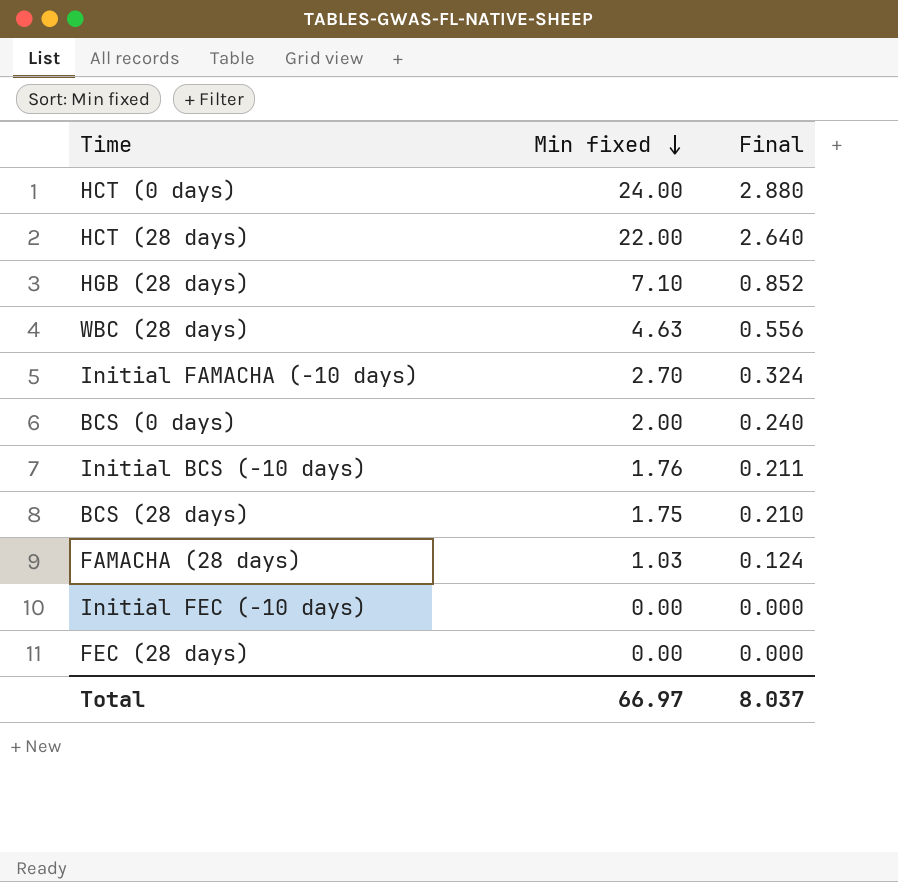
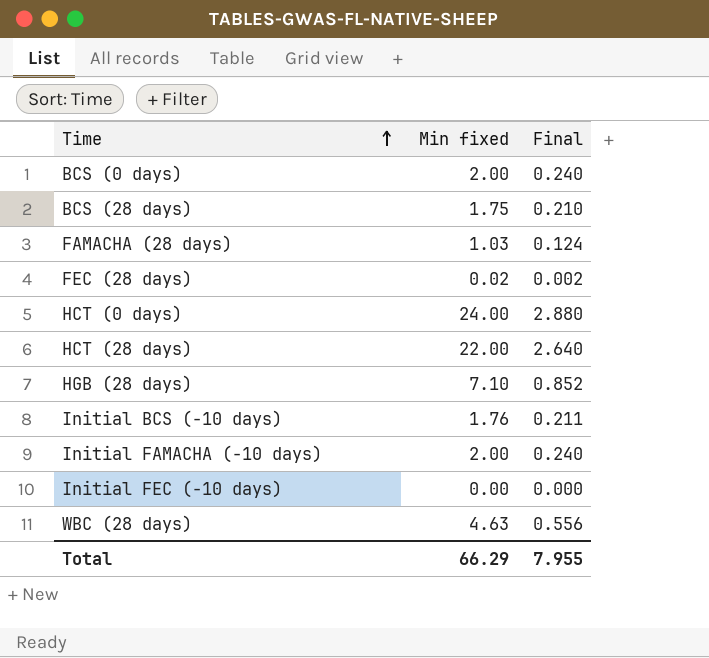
row order: Min fixed descending -> Time ascending
FEC (28 days) | Min fixed: 0.00 -> 0.02
FEC (28 days) | Final: 0.000 -> 0.002
Initial FAMACHA (-10 days) | Min fixed: 2.70 -> 2.00
Initial FAMACHA (-10 days) | Final: 0.324 -> 0.240
Total | Min fixed: 66.97 -> 66.29
Total | Final: 8.037 -> 7.955

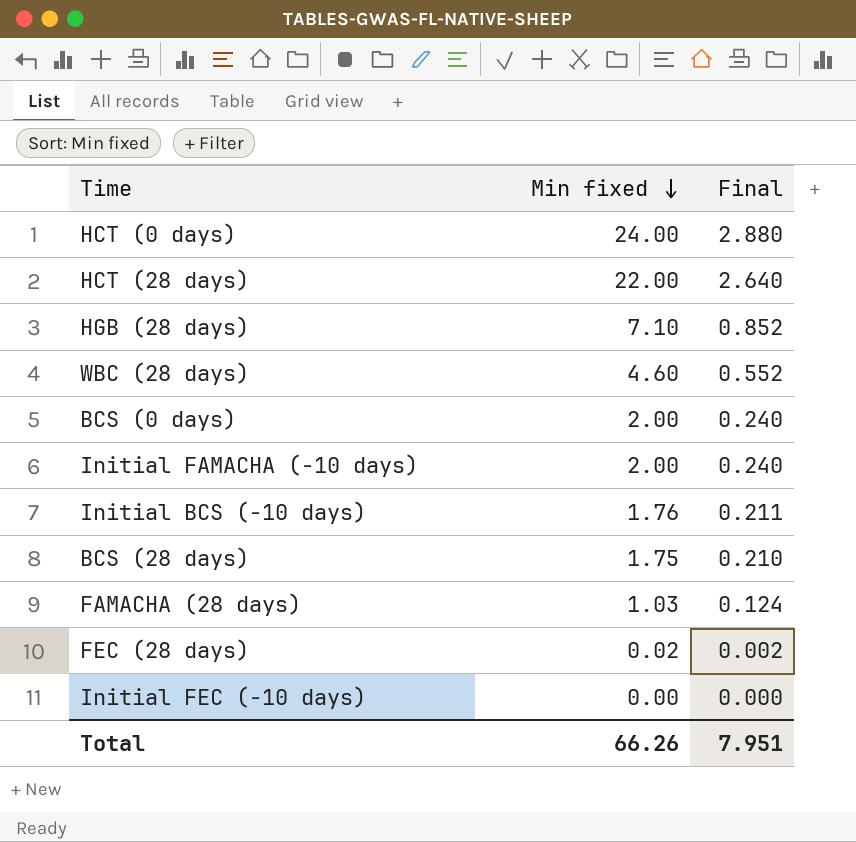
row order: Time ascending -> Min fixed descending
WBC (28 days) | Min fixed: 4.63 -> 4.60
WBC (28 days) | Final: 0.556 -> 0.552
Total | Min fixed: 66.29 -> 66.26
Total | Final: 7.955 -> 7.951

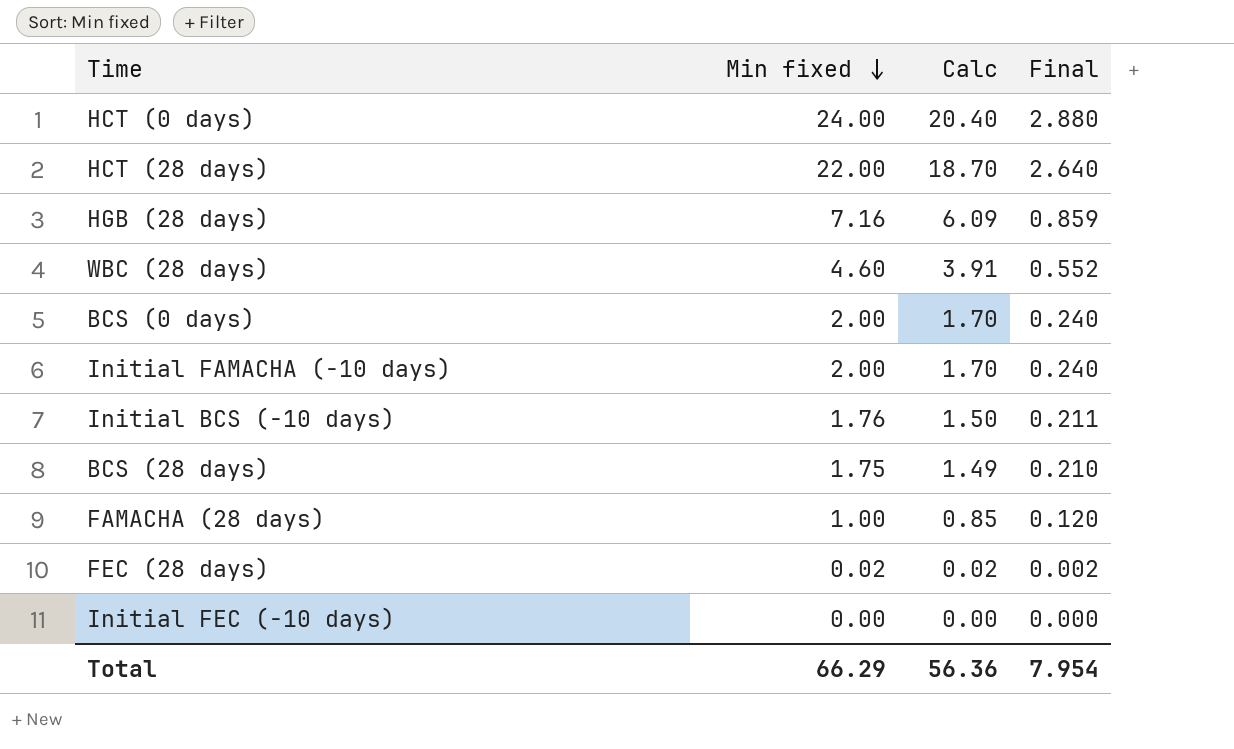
column Calc | formula: none -> [Min fixed] * 0.85
HGB (28 days) | Min fixed: 7.10 -> 7.16
HGB (28 days) | Final: 0.852 -> 0.859
FAMACHA (28 days) | Min fixed: 1.03 -> 1.00
FAMACHA (28 days) | Final: 0.124 -> 0.120
Total | Min fixed: 66.26 -> 66.29
Total | Final: 7.951 -> 7.954

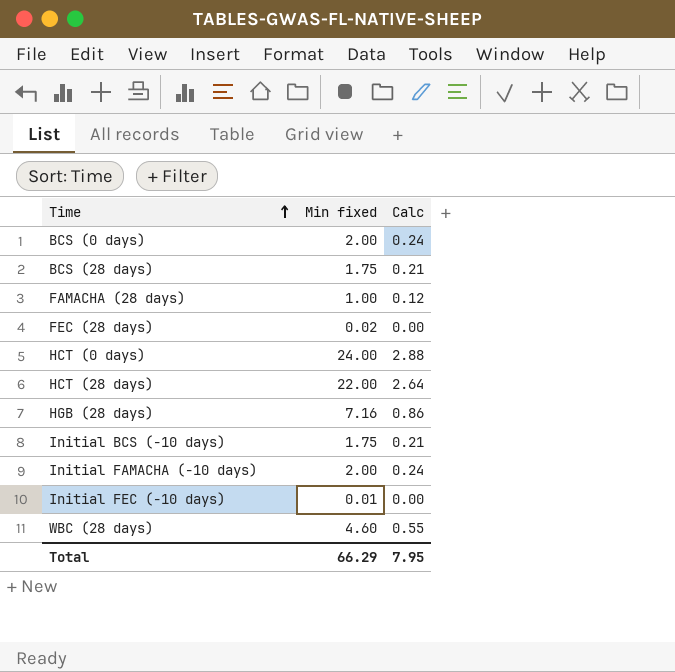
row order: Min fixed descending -> Time ascending
column Final | formula: [Min fixed] * 0.12 -> none
column Calc | formula: [Min fixed] * 0.85 -> [Min fixed] * 0.12
Initial BCS (-10 days) | Min fixed: 1.76 -> 1.75
Initial FEC (-10 days) | Min fixed: 0.00 -> 0.01
Total | Calc: 56.36 -> 7.95

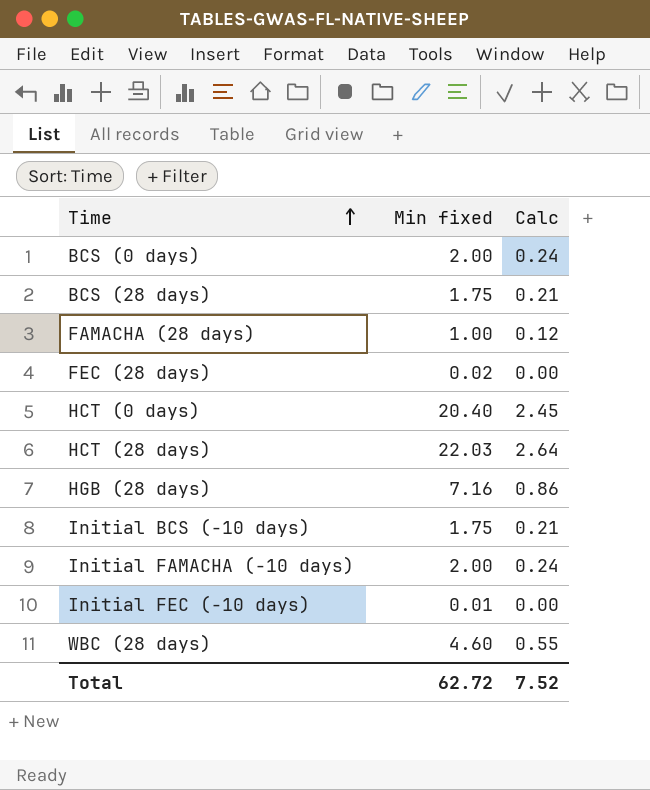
HCT (0 days) | Min fixed: 24.00 -> 20.40
HCT (0 days) | Calc: 2.88 -> 2.45
HCT (28 days) | Min fixed: 22.00 -> 22.03
Total | Min fixed: 66.29 -> 62.72
Total | Calc: 7.95 -> 7.52

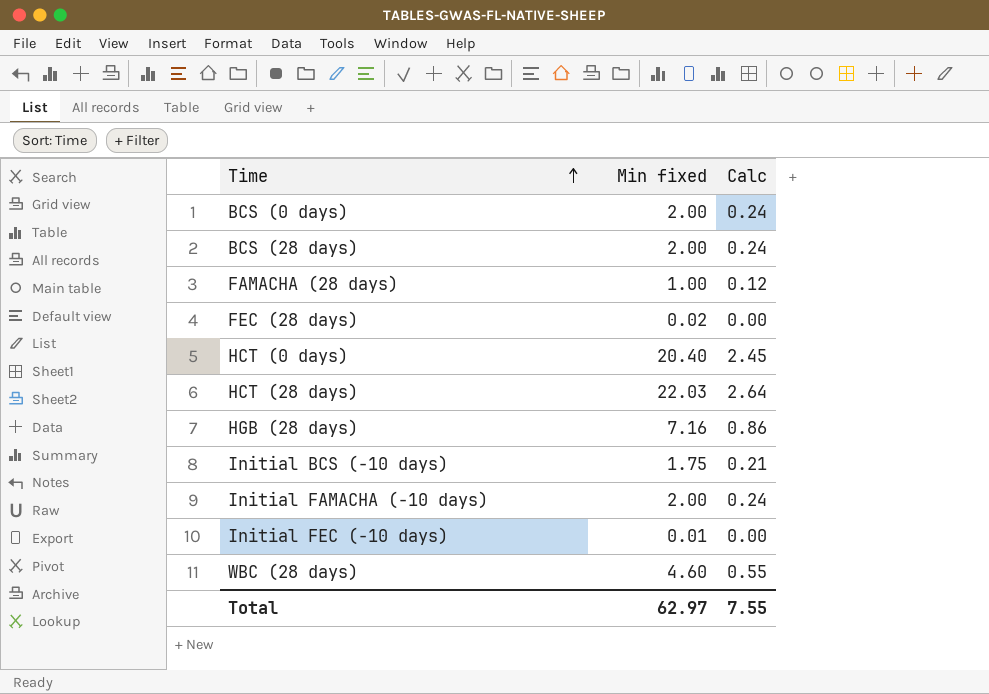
BCS (28 days) | Min fixed: 1.75 -> 2.00
BCS (28 days) | Calc: 0.21 -> 0.24
Total | Min fixed: 62.72 -> 62.97
Total | Calc: 7.52 -> 7.55

